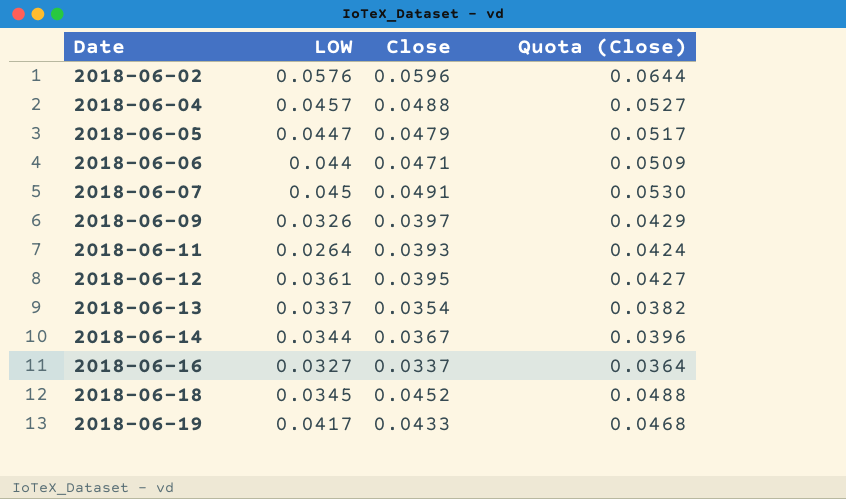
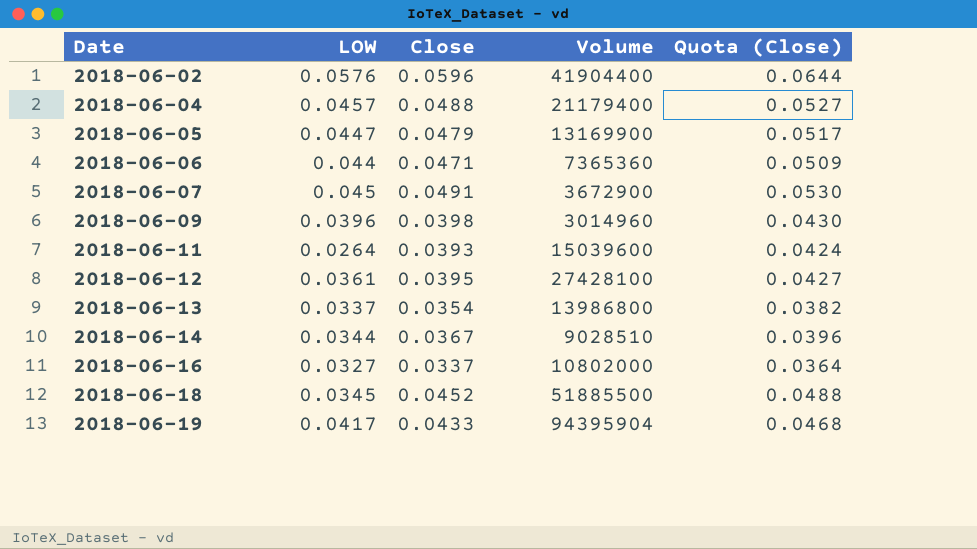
column Volume | position: none -> 4
2018-06-09 | LOW: 0.0326 -> 0.0396
2018-06-09 | Close: 0.0397 -> 0.0398
2018-06-09 | Quota (Close): 0.0429 -> 0.0430

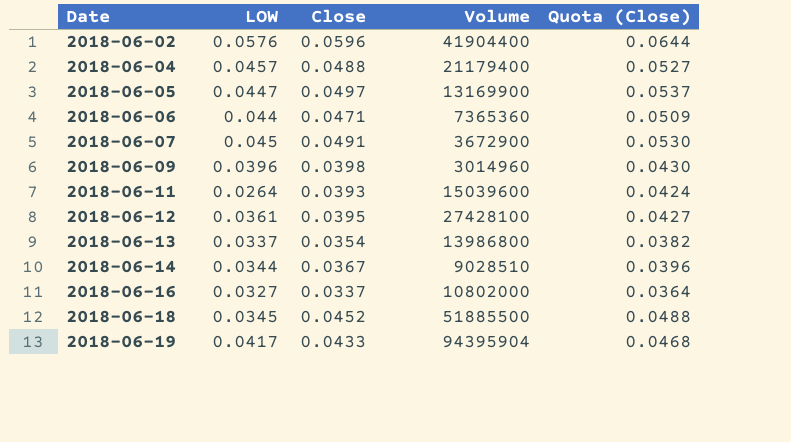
2018-06-05 | Close: 0.0479 -> 0.0497
2018-06-05 | Quota (Close): 0.0517 -> 0.0537

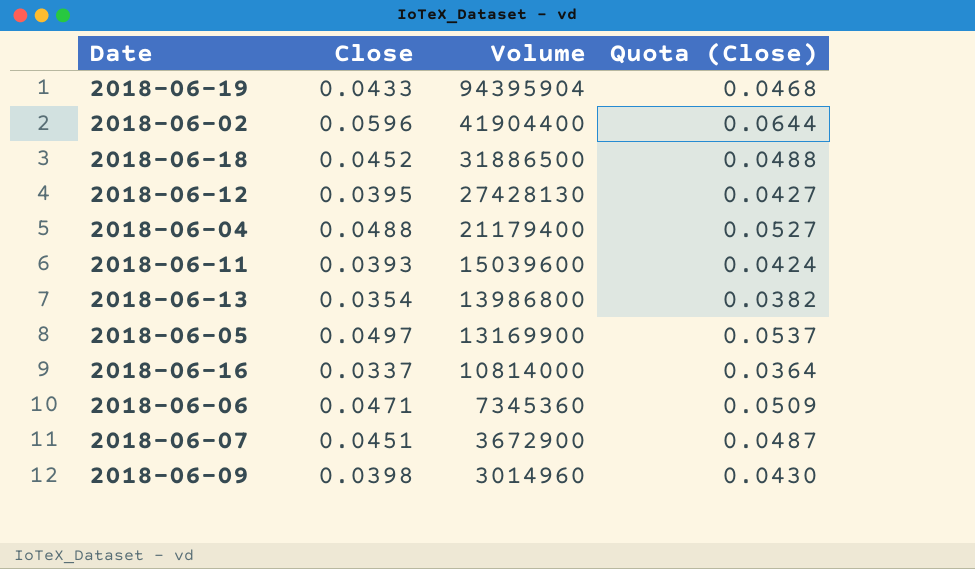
row order: Date ascending -> Volume descending
column LOW | position: 2 -> none
row 2018-06-14: 0.0344 | 0.0367 | 9028510 | 0.0396 -> none
2018-06-18 | Volume: 51885500 -> 31886500
2018-06-12 | Volume: 27428100 -> 27428130
2018-06-16 | Volume: 10802000 -> 10814000
2018-06-06 | Volume: 7365360 -> 7345360
2018-06-07 | Close: 0.0491 -> 0.0451
2018-06-07 | Quota (Close): 0.0530 -> 0.0487

